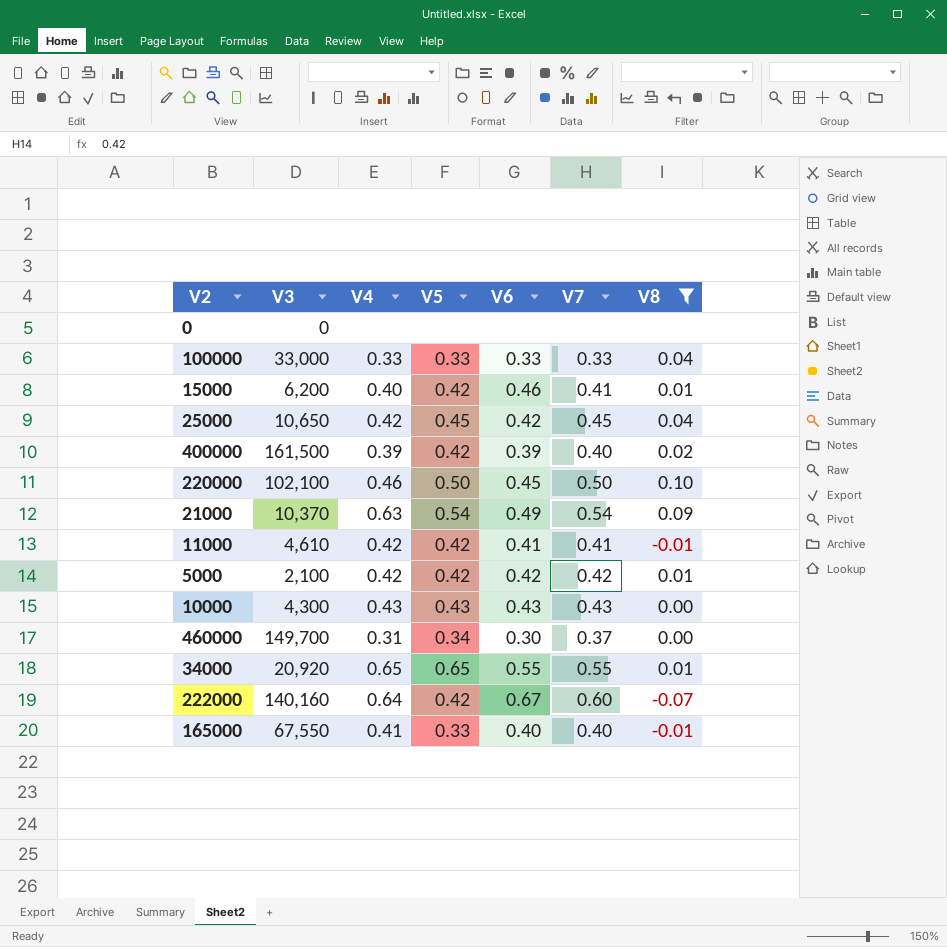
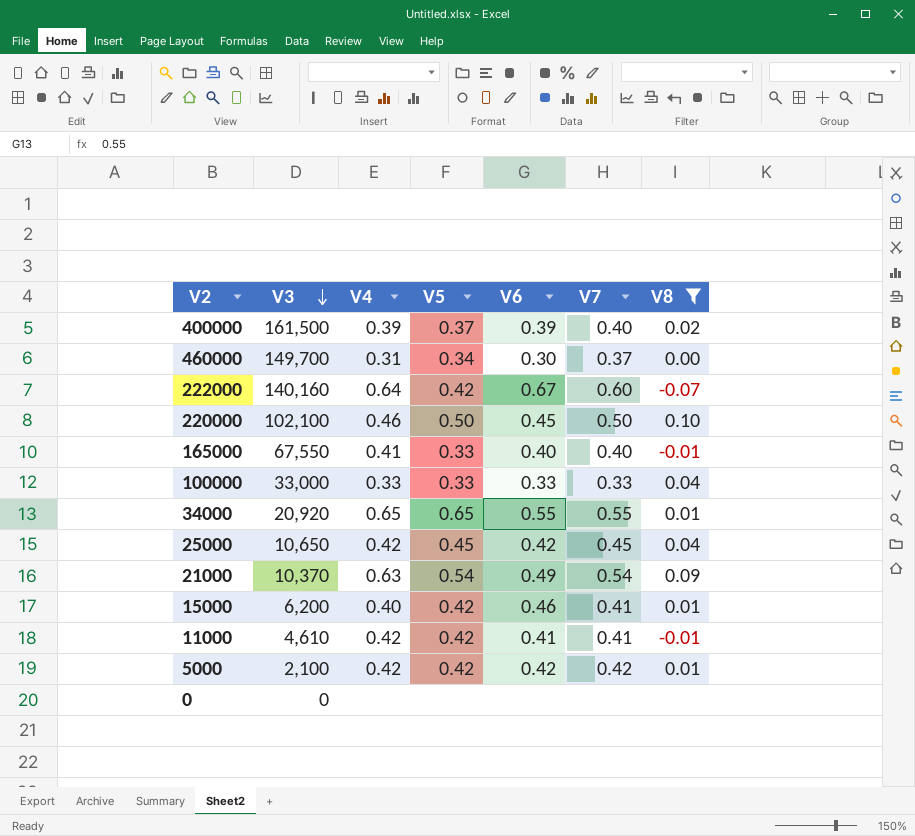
row order: none -> V3 descending
row 10000: 4,300 | 0.43 | 0.43 | 0.43 | 0.43 | 0.00 -> none
400000 | V5: 0.42 -> 0.37

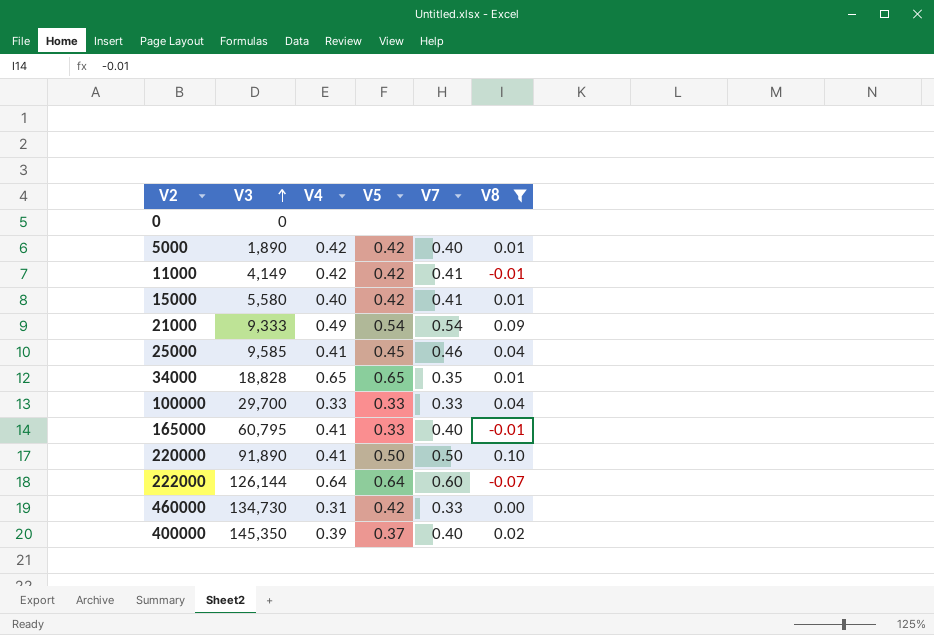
row order: V3 descending -> V3 ascending
column V6 | position: 5 -> none
5000 | V3: 2,100 -> 1,890
5000 | V7: 0.42 -> 0.40
11000 | V3: 4,610 -> 4,149
15000 | V3: 6,200 -> 5,580
21000 | V3: 10,370 -> 9,333
21000 | V4: 0.63 -> 0.49
25000 | V3: 10,650 -> 9,585
25000 | V4: 0.42 -> 0.41
25000 | V7: 0.45 -> 0.46
34000 | V3: 20,920 -> 18,828
34000 | V7: 0.55 -> 0.35
100000 | V3: 33,000 -> 29,700
165000 | V3: 67,550 -> 60,795
220000 | V3: 102,100 -> 91,890
220000 | V4: 0.46 -> 0.41
222000 | V3: 140,160 -> 126,144
222000 | V5: 0.42 -> 0.64
460000 | V3: 149,700 -> 134,730
460000 | V5: 0.34 -> 0.42
460000 | V7: 0.37 -> 0.33
400000 | V3: 161,500 -> 145,350

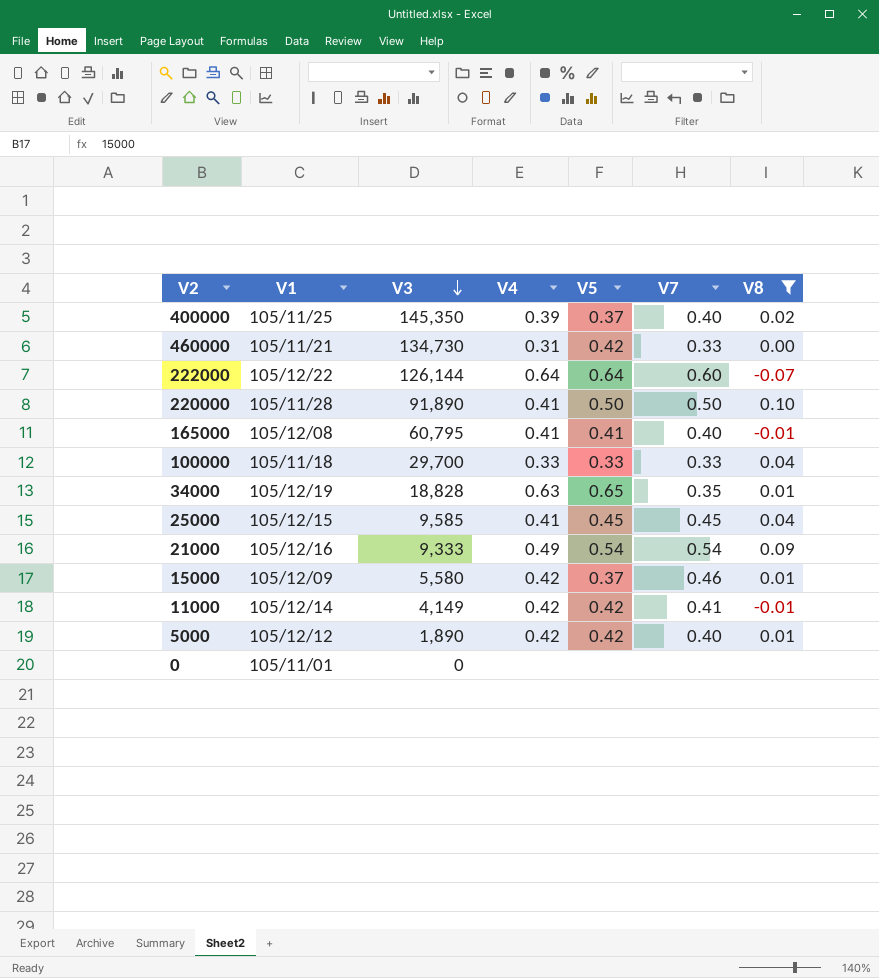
row order: V3 ascending -> V3 descending
column V1 | position: none -> 2
165000 | V5: 0.33 -> 0.41
34000 | V4: 0.65 -> 0.63
25000 | V7: 0.46 -> 0.45
15000 | V4: 0.40 -> 0.42
15000 | V5: 0.42 -> 0.37
15000 | V7: 0.41 -> 0.46

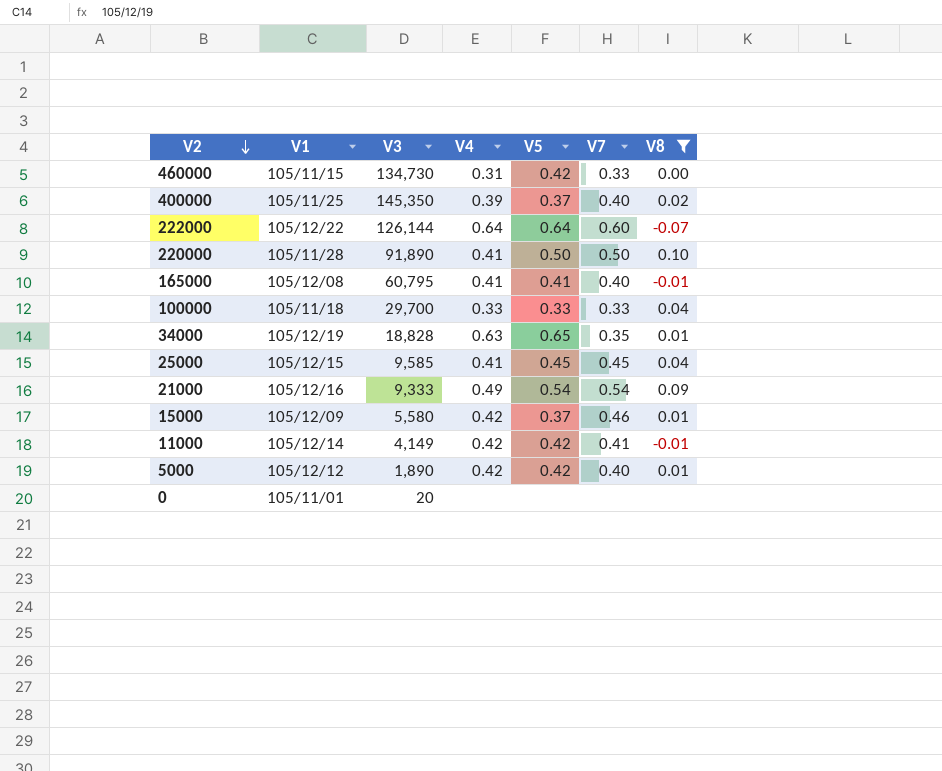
row order: V3 descending -> V2 descending
460000 | V1: 105/11/21 -> 105/11/15
0 | V3: 0 -> 20

